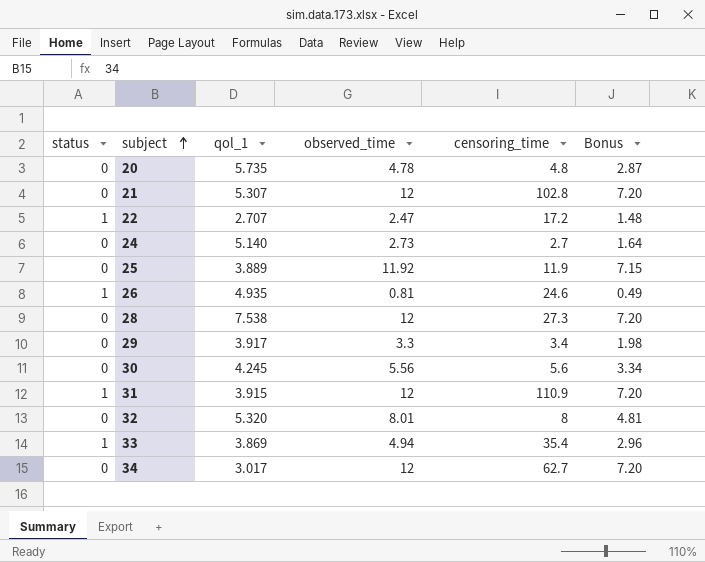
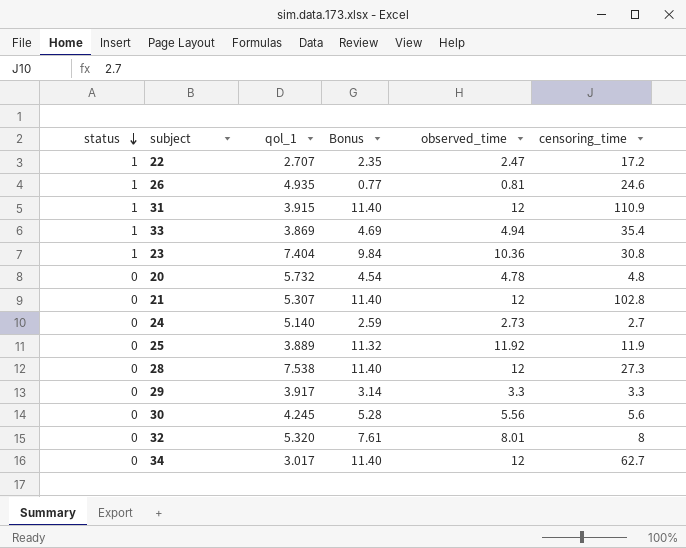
row order: subject ascending -> status descending
column Bonus | formula: [observed_time] * 0.6 -> [observed_time] * 0.95
column Bonus | position: 6 -> 4
row 23: none -> 1 | 7.404 | 9.84 | 10.36 | 30.8
20 | qol_1: 5.735 -> 5.732
29 | censoring_time: 3.4 -> 3.3

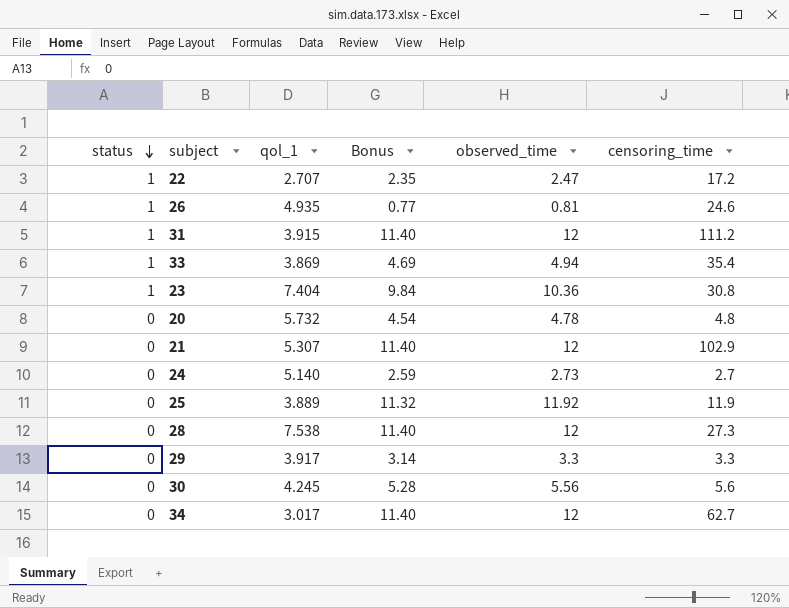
row 32: 0 | 5.320 | 7.61 | 8.01 | 8 -> none
31 | censoring_time: 110.9 -> 111.2
21 | censoring_time: 102.8 -> 102.9

